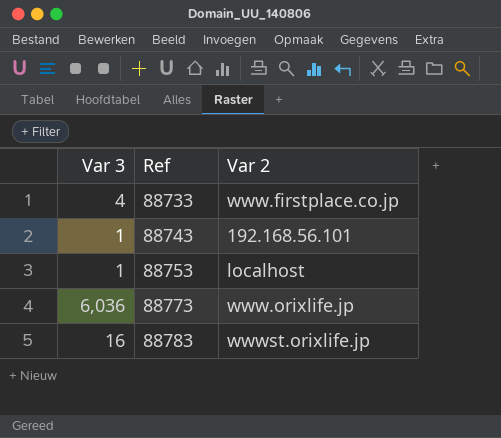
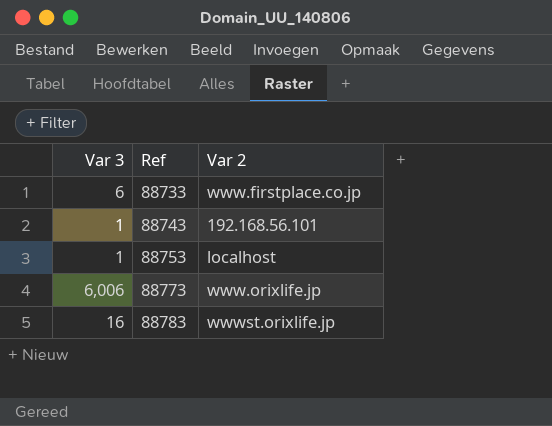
88733 | Var 3: 4 -> 6
88773 | Var 3: 6,036 -> 6,006

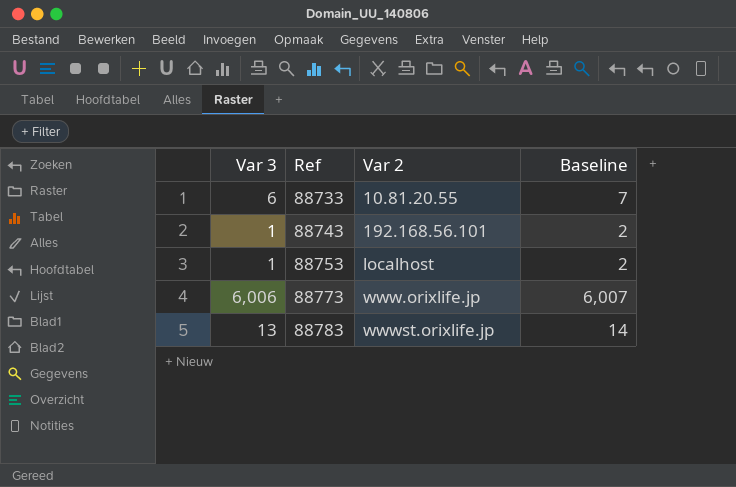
column Baseline | formula: none -> [Var 3] + 1
88733 | Var 2: www.firstplace.co.jp -> 10.81.20.55
88783 | Var 3: 16 -> 13

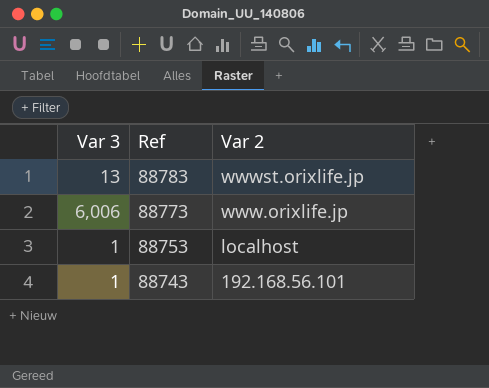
row order: Ref ascending -> Ref descending
column Baseline | formula: [Var 3] + 1 -> none
row 88733: 6 | 10.81.20.55 | 7 -> none

